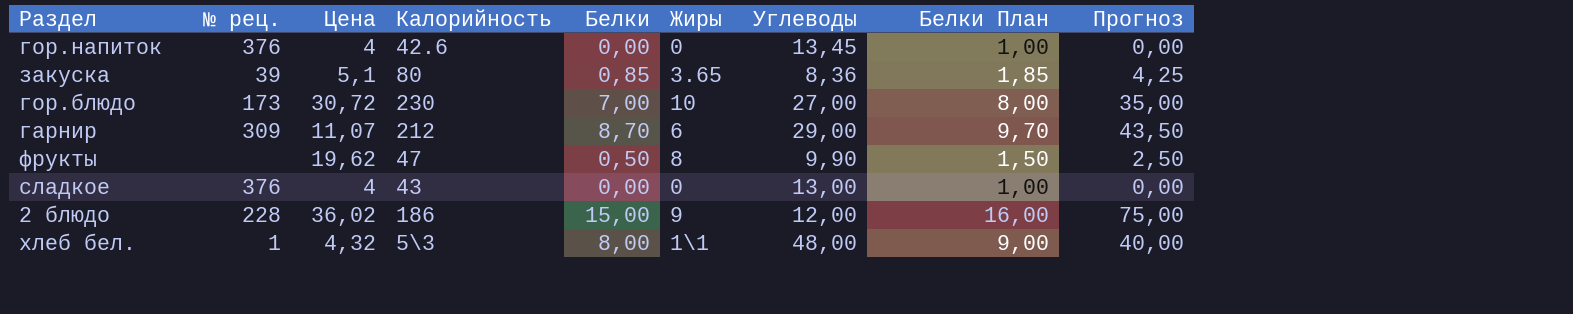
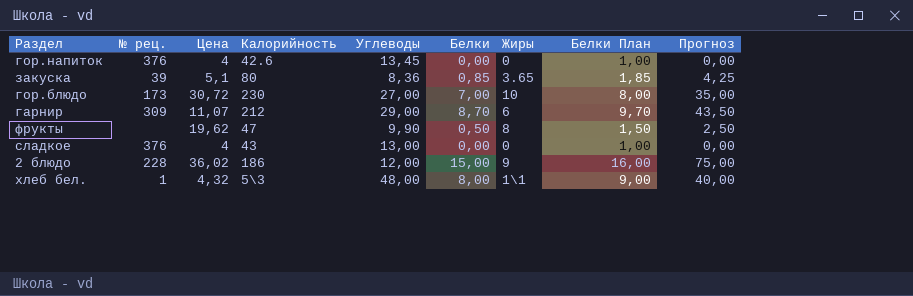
column Углеводы | position: 7 -> 5

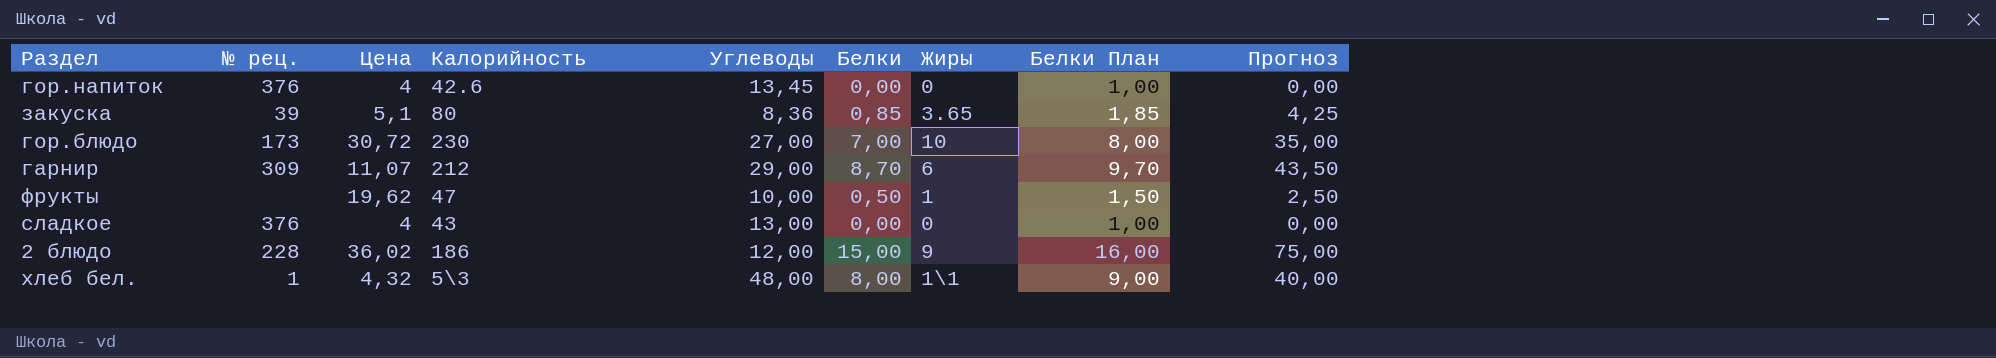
фрукты | Углеводы: 9,90 -> 10,00
фрукты | Жиры: 8 -> 1

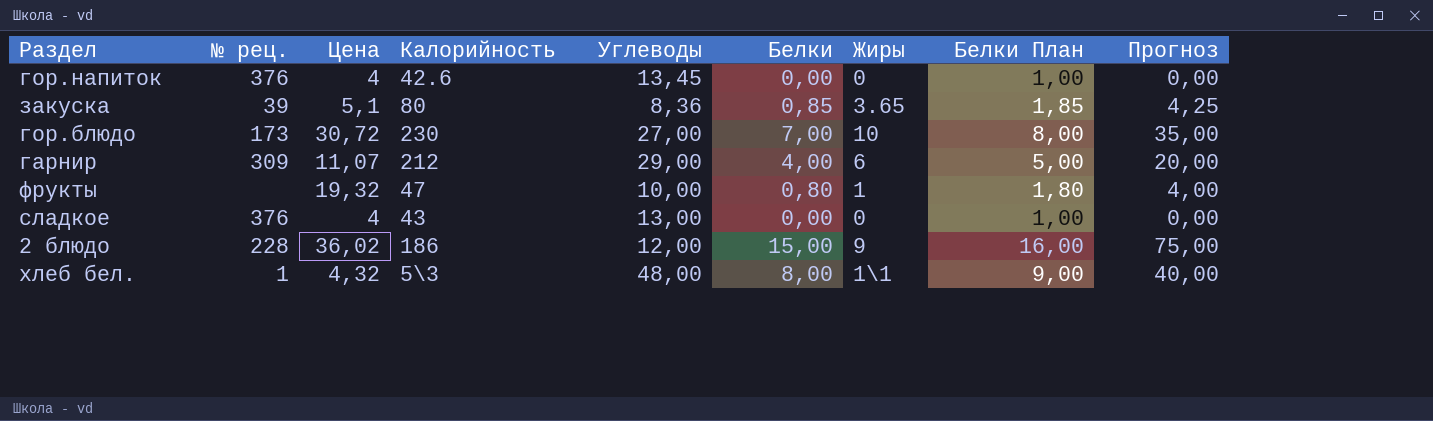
гарнир | Белки: 8,70 -> 4,00
гарнир | Белки План: 9,70 -> 5,00
гарнир | Прогноз: 43,50 -> 20,00
фрукты | Цена: 19,62 -> 19,32
фрукты | Белки: 0,50 -> 0,80
фрукты | Белки План: 1,50 -> 1,80
фрукты | Прогноз: 2,50 -> 4,00

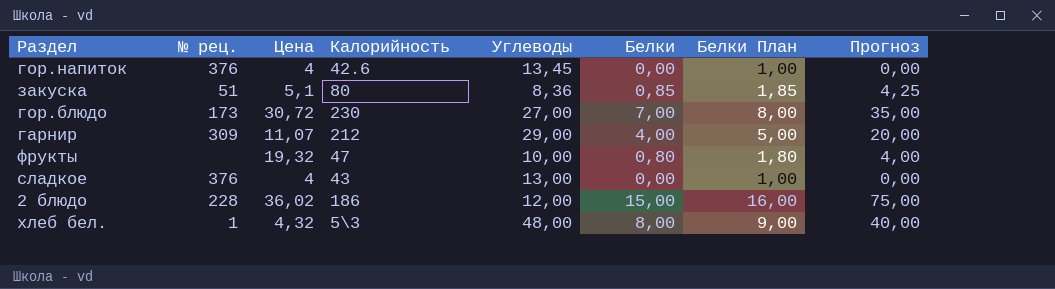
column Жиры | position: 7 -> none
закуска | № рец.: 39 -> 51

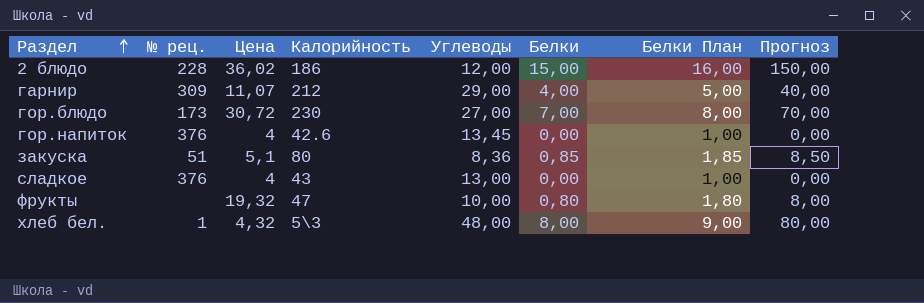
row order: none -> Раздел ascending
column Прогноз | formula: [Белки] * 5 -> [Белки] * 10

